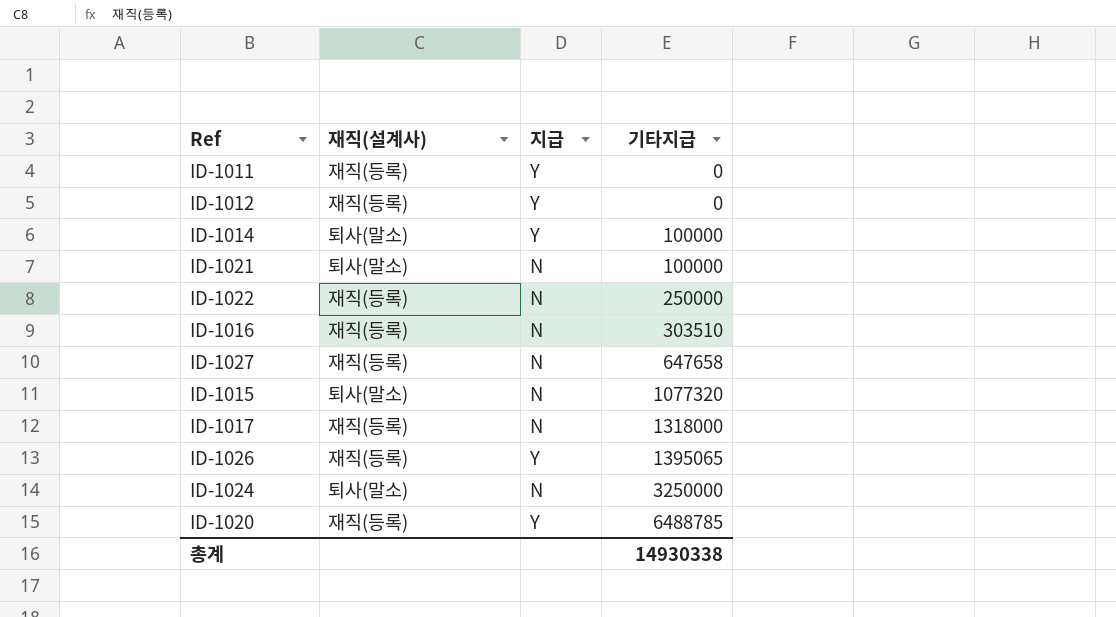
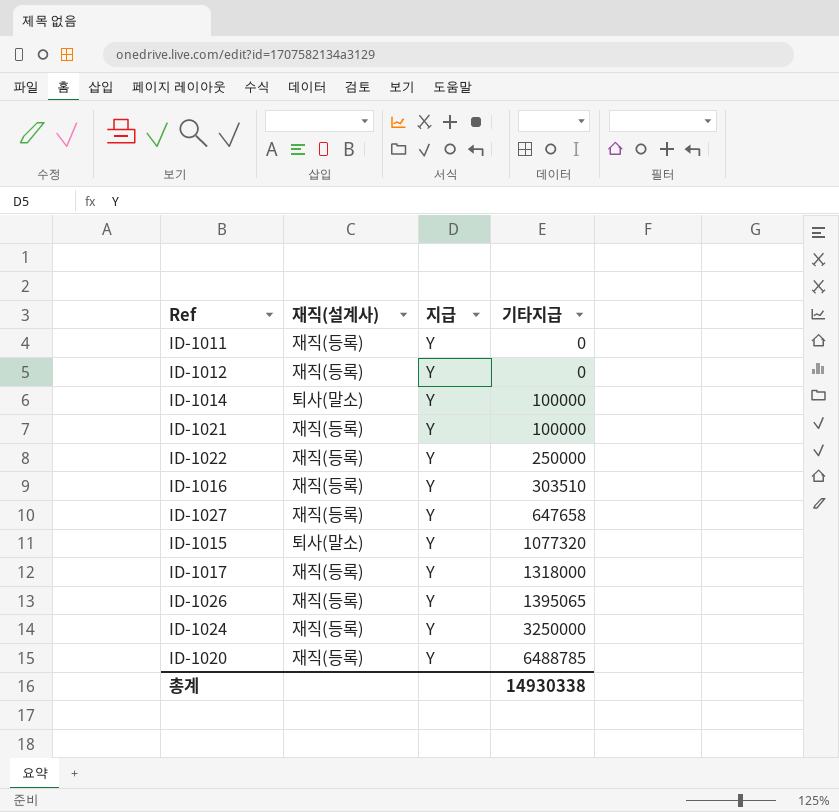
ID-1021 | 재직(설계사): 퇴사(말소) -> 재직(등록)
ID-1021 | 지급: N -> Y
ID-1022 | 지급: N -> Y
ID-1016 | 지급: N -> Y
ID-1027 | 지급: N -> Y
ID-1015 | 지급: N -> Y
ID-1017 | 지급: N -> Y
ID-1024 | 재직(설계사): 퇴사(말소) -> 재직(등록)
ID-1024 | 지급: N -> Y

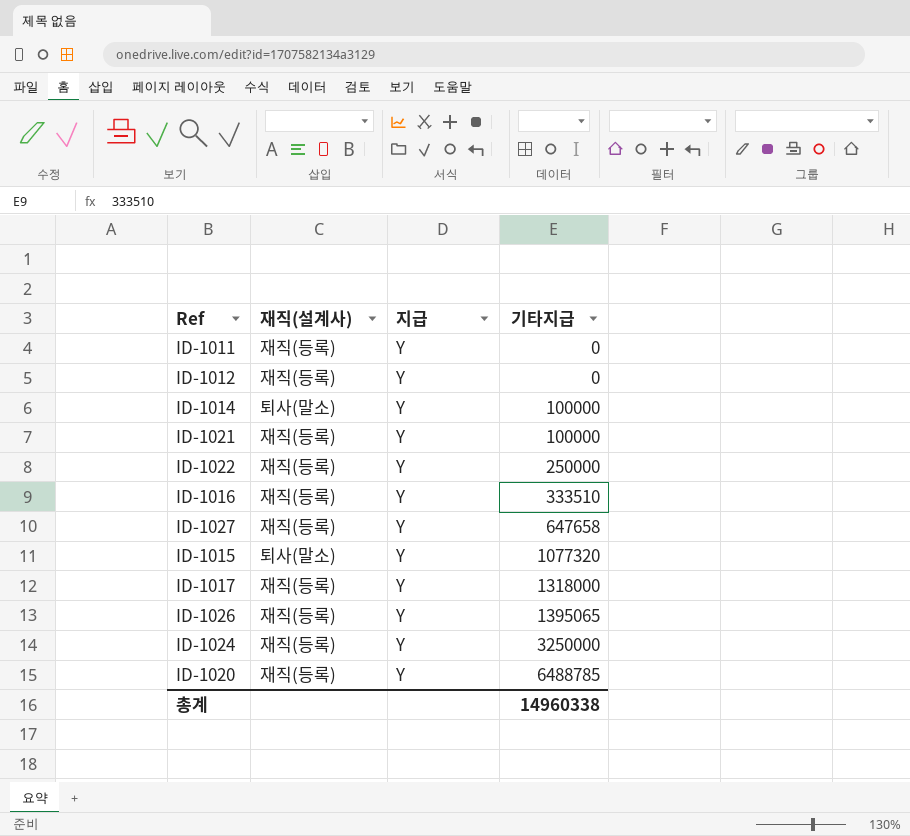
ID-1016 | 기타지급: 303510 -> 333510
총계 | 기타지급: 14930338 -> 14960338

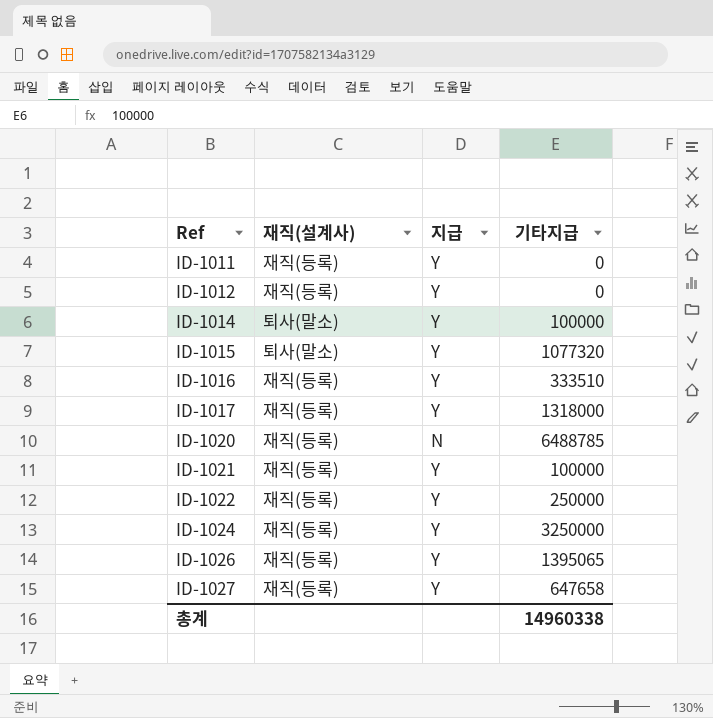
row order: 기타지급 ascending -> Ref ascending
ID-1020 | 지급: Y -> N

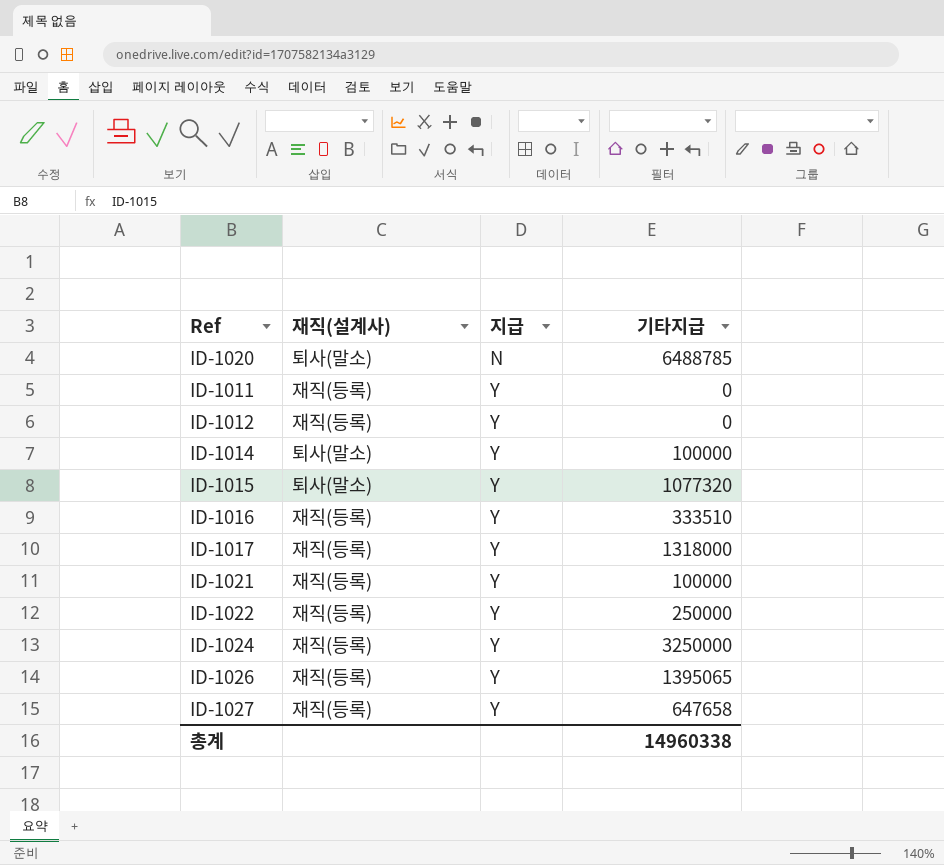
row order: Ref ascending -> 지급 ascending
ID-1020 | 재직(설계사): 재직(등록) -> 퇴사(말소)

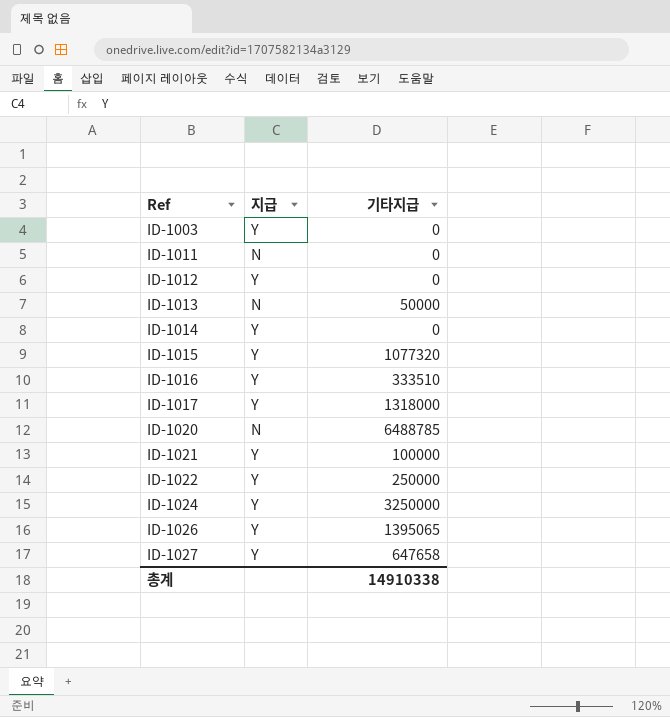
row order: 지급 ascending -> Ref ascending
column 재직(설계사) | position: 2 -> none
row ID-1003: none -> Y | 0
ID-1011 | 지급: Y -> N
row ID-1013: none -> N | 50000
ID-1014 | 기타지급: 100000 -> 0
총계 | 기타지급: 14960338 -> 14910338

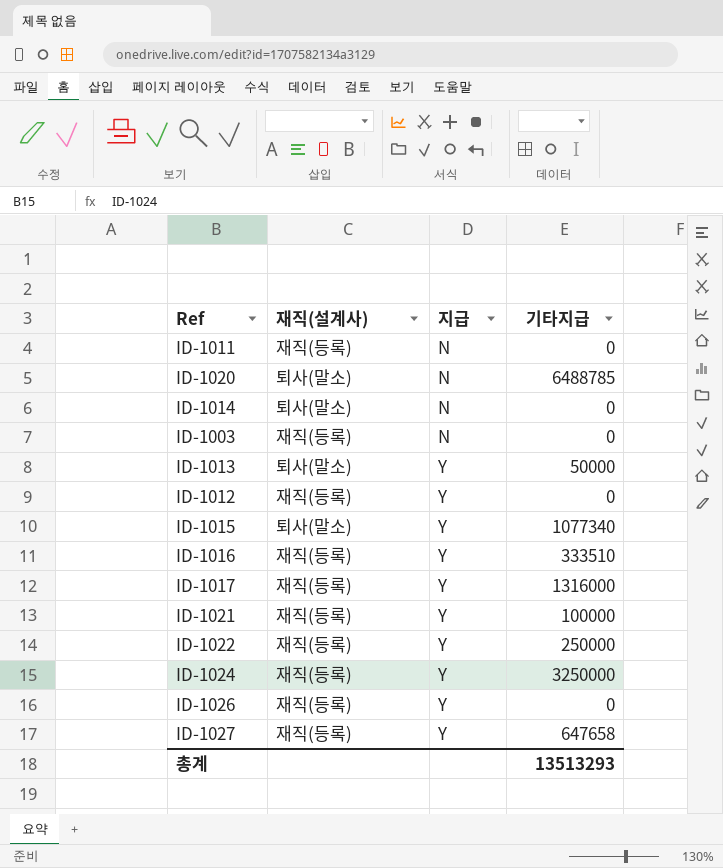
row order: Ref ascending -> 지급 ascending
column 재직(설계사) | position: none -> 2
ID-1014 | 지급: Y -> N
ID-1003 | 지급: Y -> N
ID-1013 | 지급: N -> Y
ID-1015 | 기타지급: 1077320 -> 1077340
ID-1017 | 기타지급: 1318000 -> 1316000
ID-1026 | 기타지급: 1395065 -> 0
총계 | 기타지급: 14910338 -> 13513293

